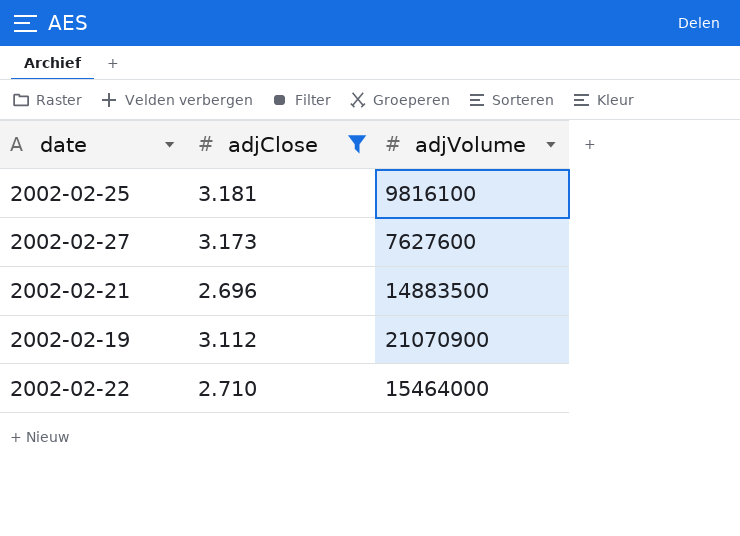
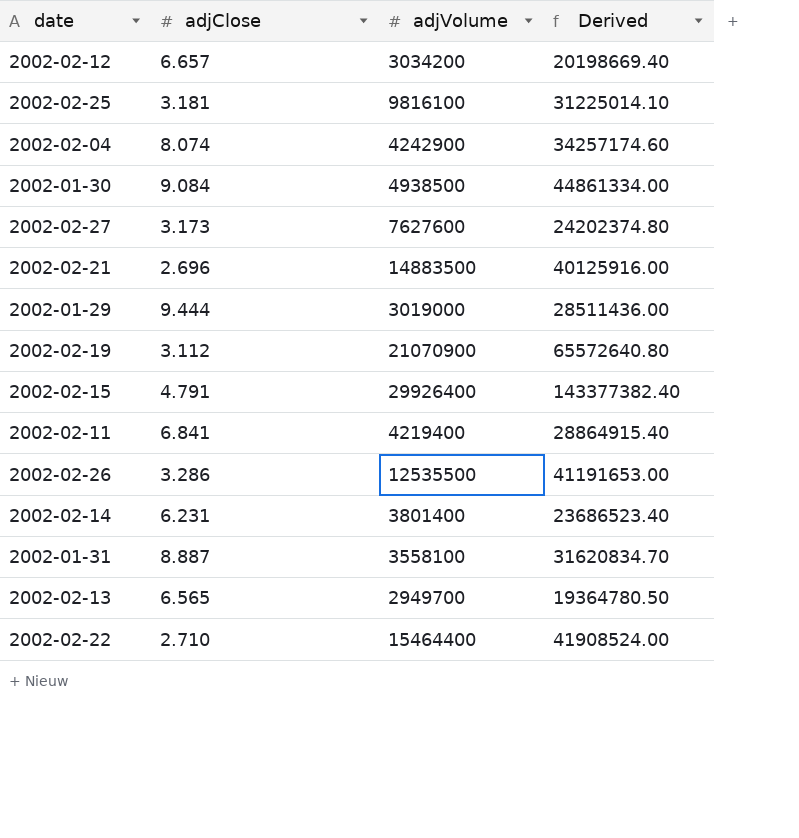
filter: adjClose <= 3.181 -> none
column Derived | formula: none -> [adjClose] * [adjVolume]
2002-02-22 | adjVolume: 15464000 -> 15464400

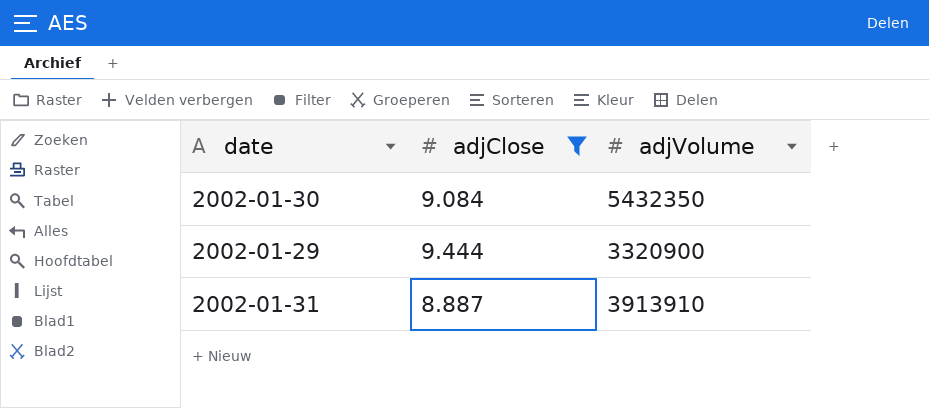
filter: none -> adjClose >= 8.887
column Derived | formula: [adjClose] * [adjVolume] -> none
2002-01-30 | adjVolume: 4938500 -> 5432350
2002-01-29 | adjVolume: 3019000 -> 3320900
2002-01-31 | adjVolume: 3558100 -> 3913910

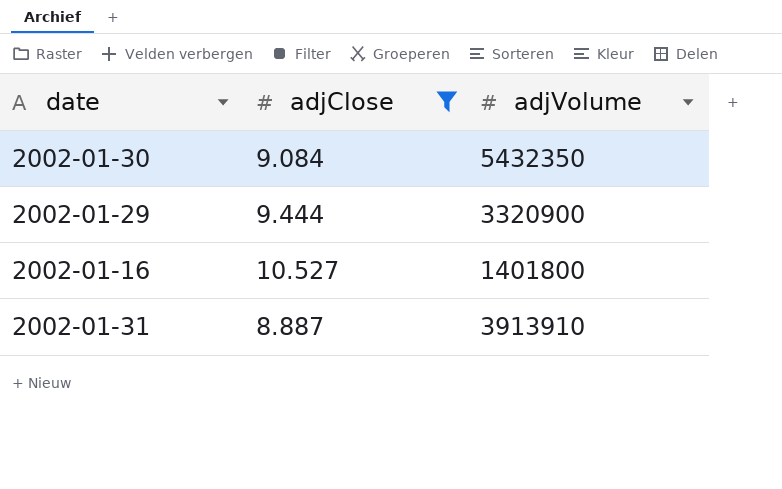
row 2002-01-16: none -> 10.527 | 1401800

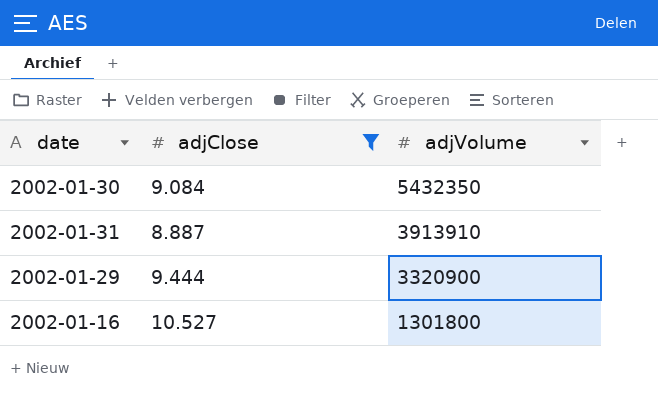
row order: none -> adjVolume descending
2002-01-16 | adjVolume: 1401800 -> 1301800

